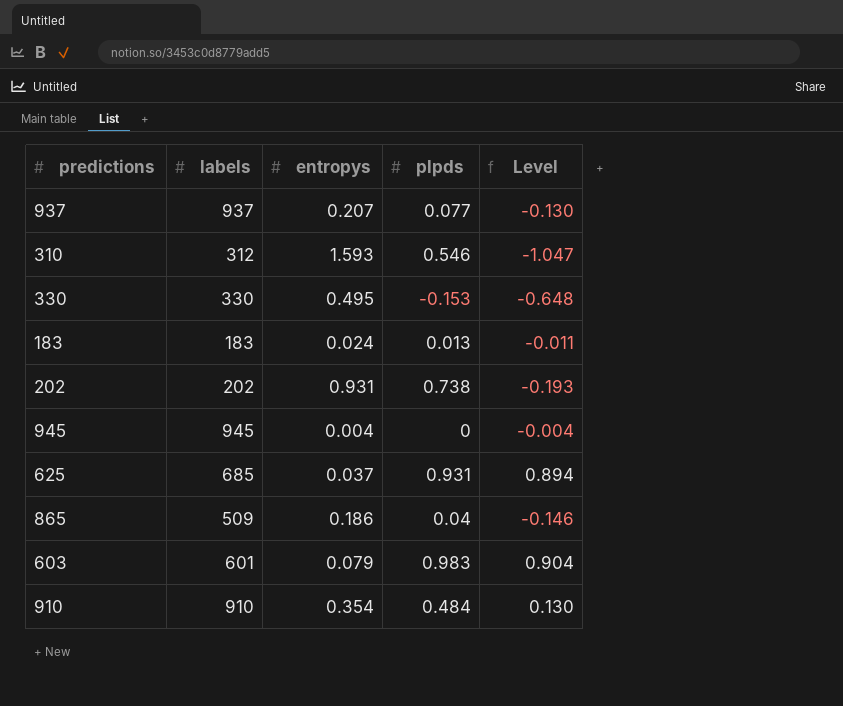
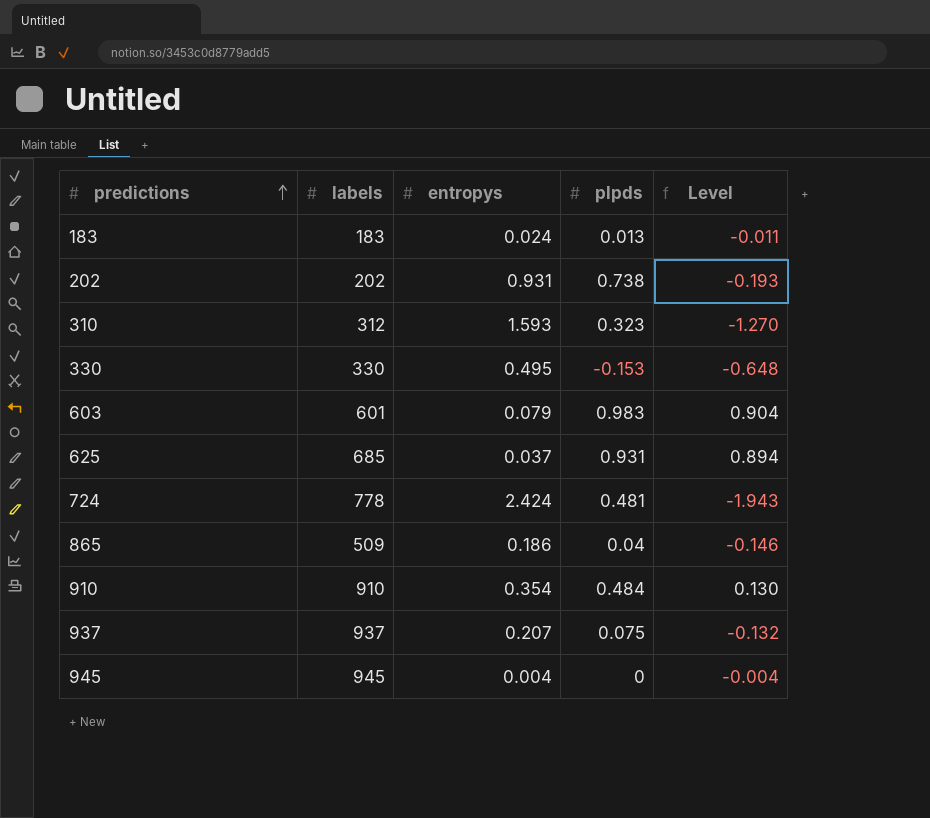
row order: none -> predictions ascending
310 | plpds: 0.546 -> 0.323
310 | Level: -1.047 -> -1.270
row 724: none -> 778 | 2.424 | 0.481 | -1.943
937 | plpds: 0.077 -> 0.075
937 | Level: -0.130 -> -0.132

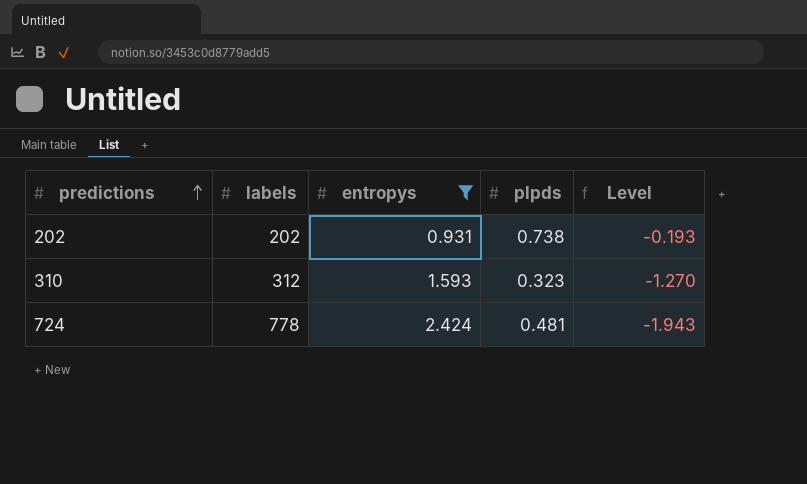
filter: none -> entropys >= 0.931

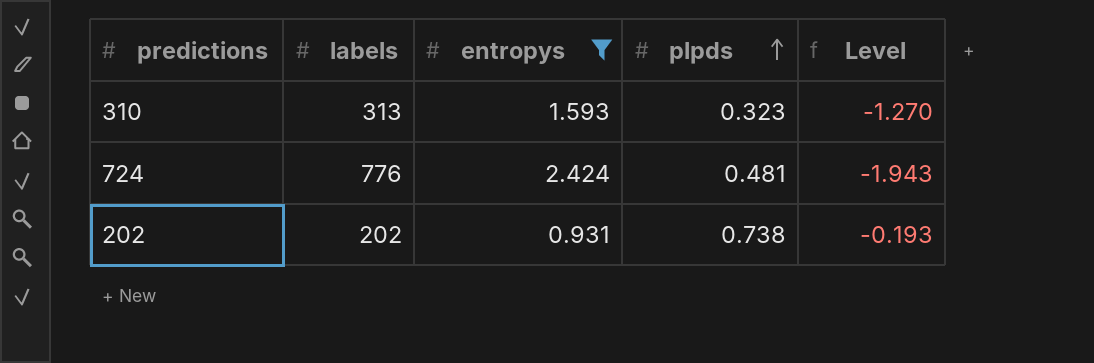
row order: predictions ascending -> plpds ascending
310 | labels: 312 -> 313
724 | labels: 778 -> 776

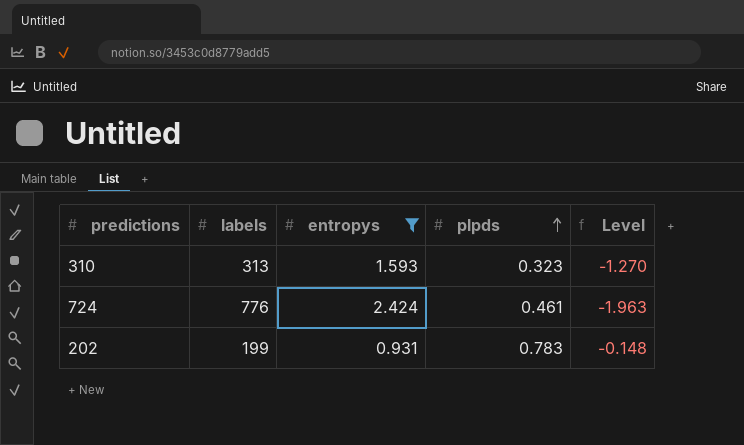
724 | plpds: 0.481 -> 0.461
724 | Level: -1.943 -> -1.963
202 | labels: 202 -> 199
202 | plpds: 0.738 -> 0.783
202 | Level: -0.193 -> -0.148

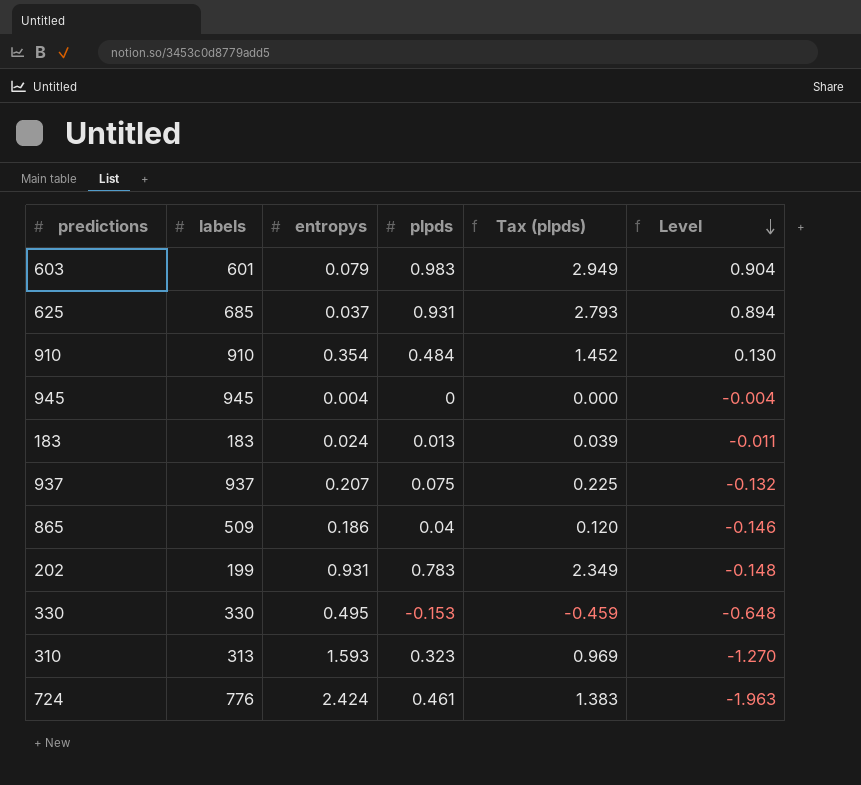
filter: entropys >= 0.931 -> none
row order: plpds ascending -> Level descending
column Tax (plpds) | formula: none -> [plpds] * 3

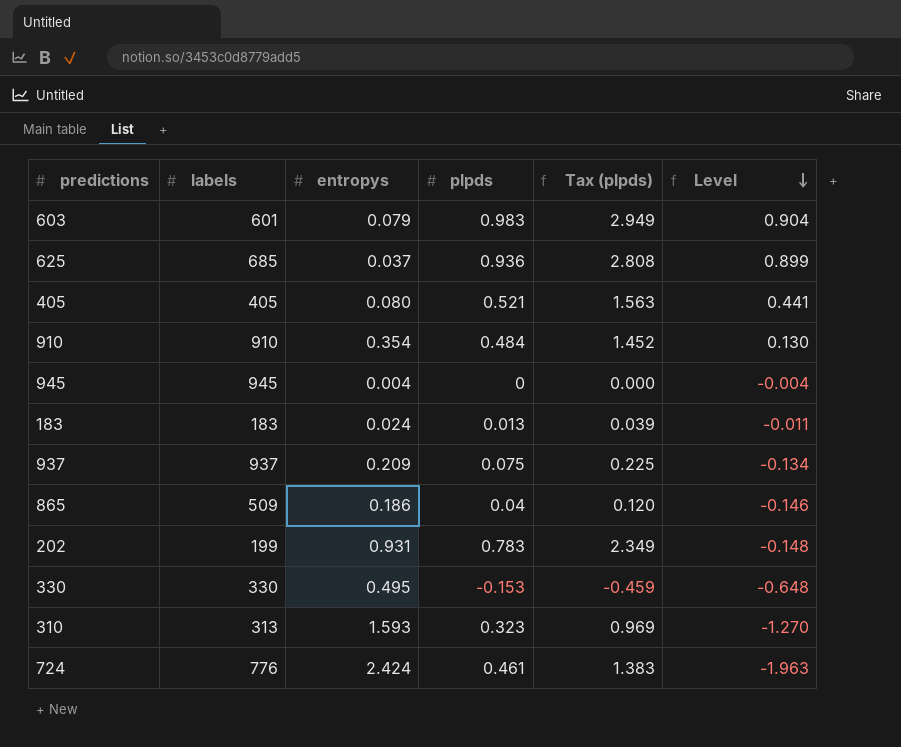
625 | plpds: 0.931 -> 0.936
625 | Tax (plpds): 2.793 -> 2.808
625 | Level: 0.894 -> 0.899
row 405: none -> 405 | 0.080 | 0.521 | 1.563 | 0.441
937 | entropys: 0.207 -> 0.209
937 | Level: -0.132 -> -0.134

